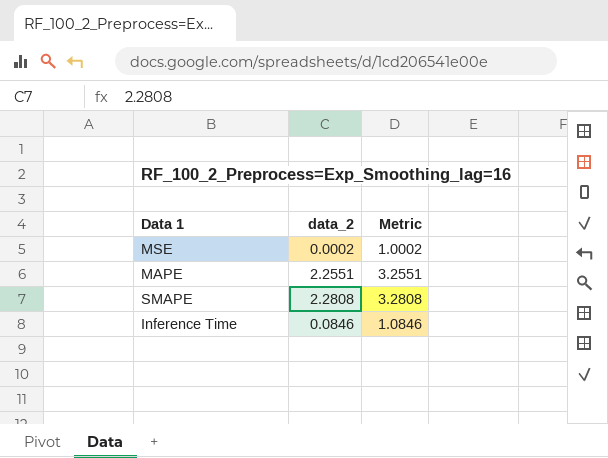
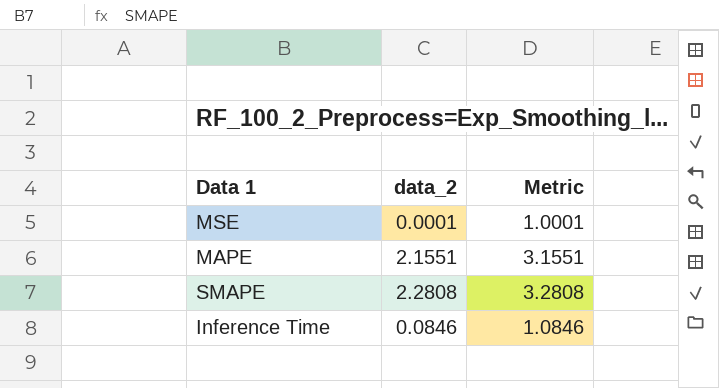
MSE | data_2: 0.0002 -> 0.0001
MSE | Metric: 1.0002 -> 1.0001
MAPE | data_2: 2.2551 -> 2.1551
MAPE | Metric: 3.2551 -> 3.1551

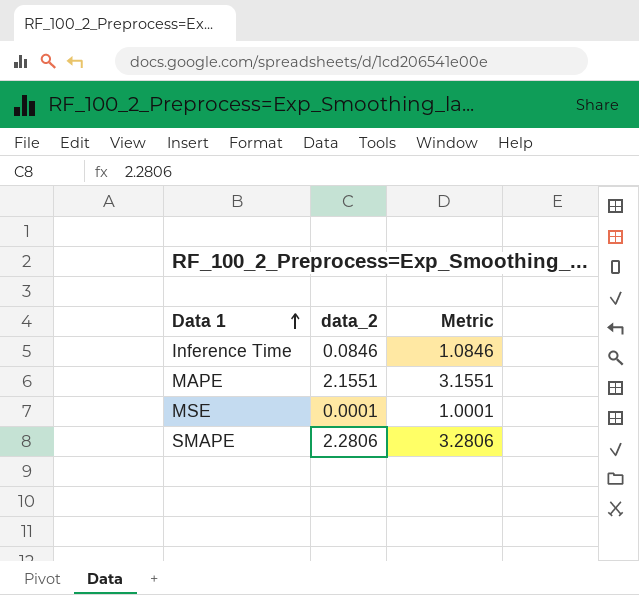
row order: none -> Data 1 ascending
SMAPE | data_2: 2.2808 -> 2.2806
SMAPE | Metric: 3.2808 -> 3.2806

